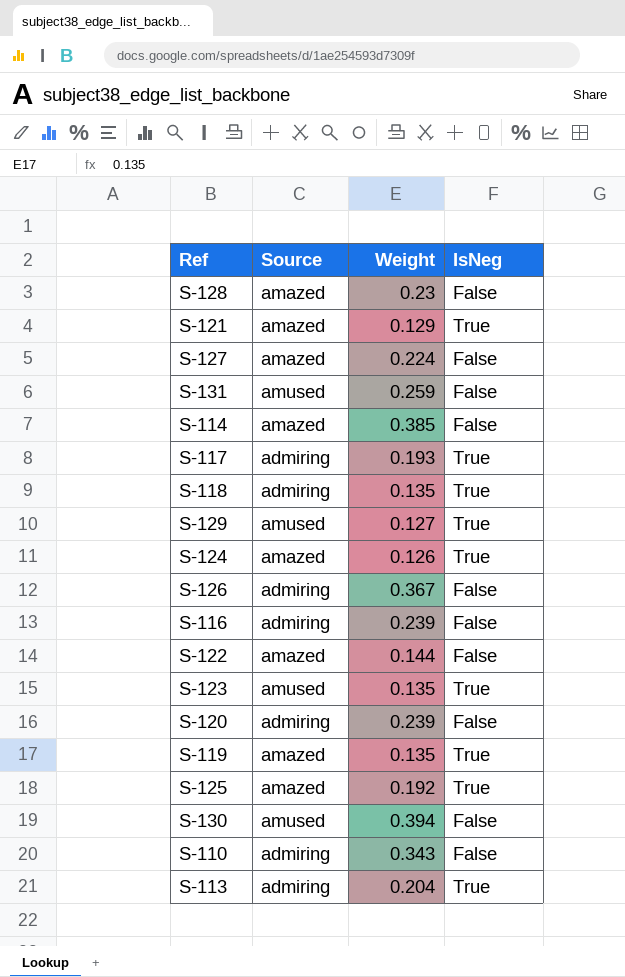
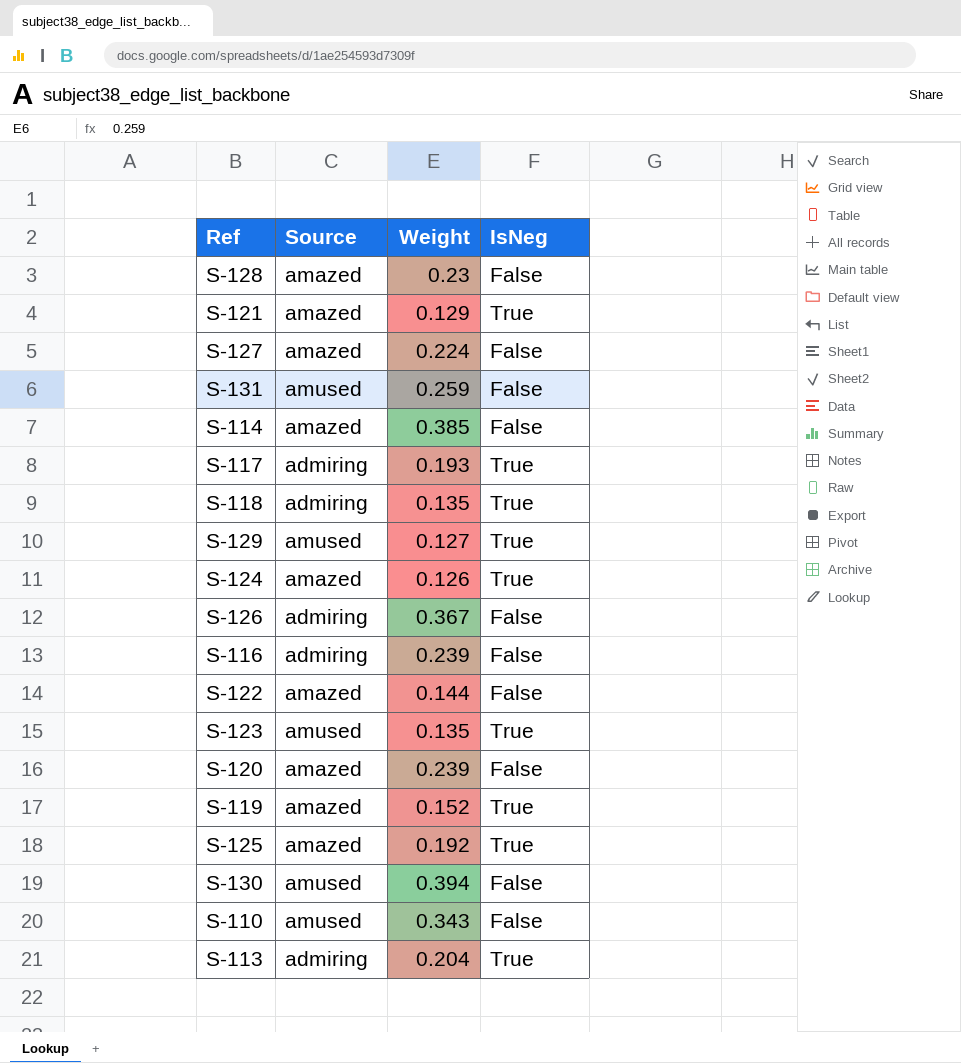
S-120 | Source: admiring -> amazed
S-119 | Weight: 0.135 -> 0.152
S-110 | Source: admiring -> amused

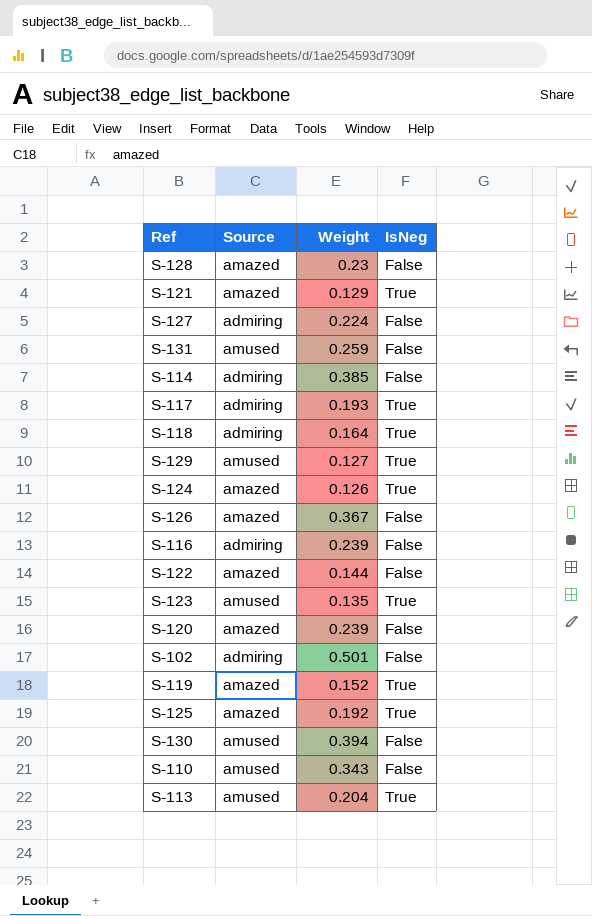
S-127 | Source: amazed -> admiring
S-114 | Source: amazed -> admiring
S-118 | Weight: 0.135 -> 0.164
S-126 | Source: admiring -> amazed
row S-102: none -> admiring | 0.501 | False
S-113 | Source: admiring -> amused

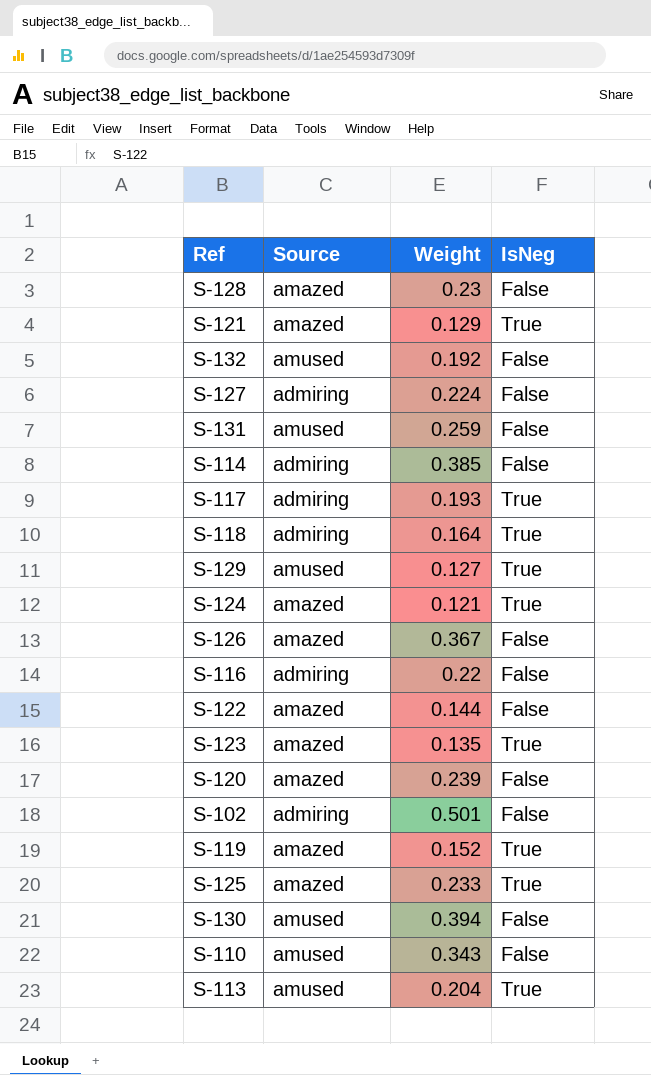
row S-132: none -> amused | 0.192 | False
S-124 | Weight: 0.126 -> 0.121
S-116 | Weight: 0.239 -> 0.22
S-123 | Source: amused -> amazed
S-125 | Weight: 0.192 -> 0.233

